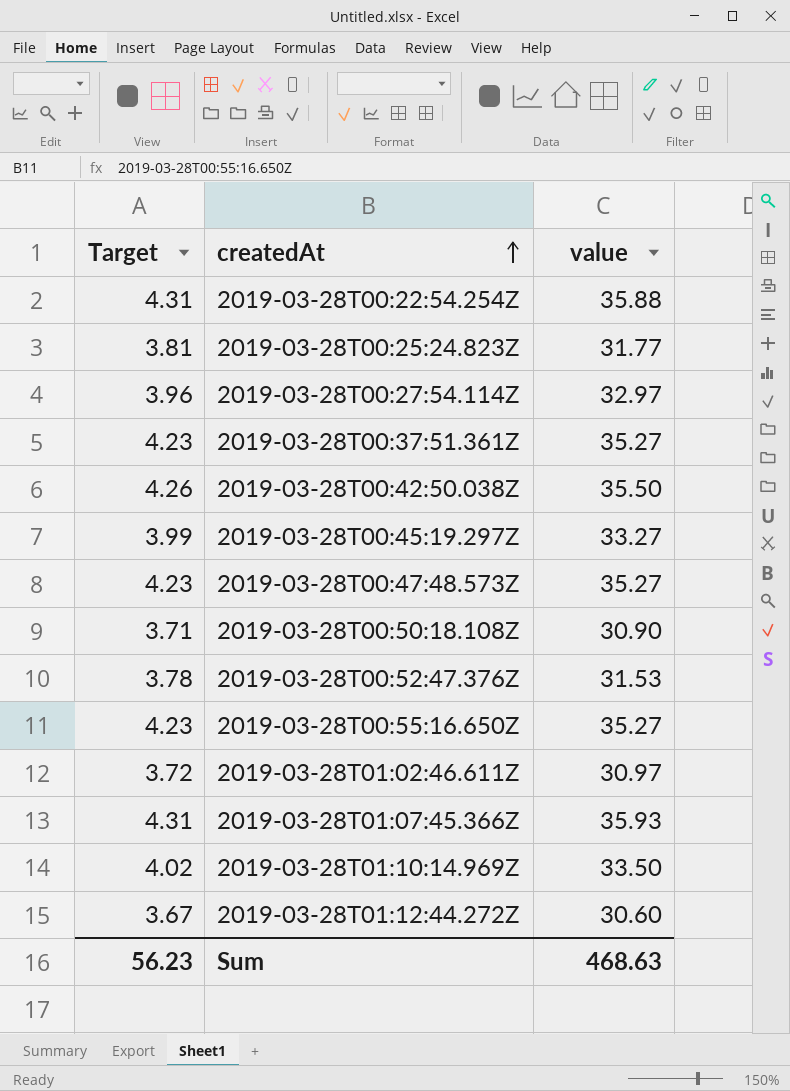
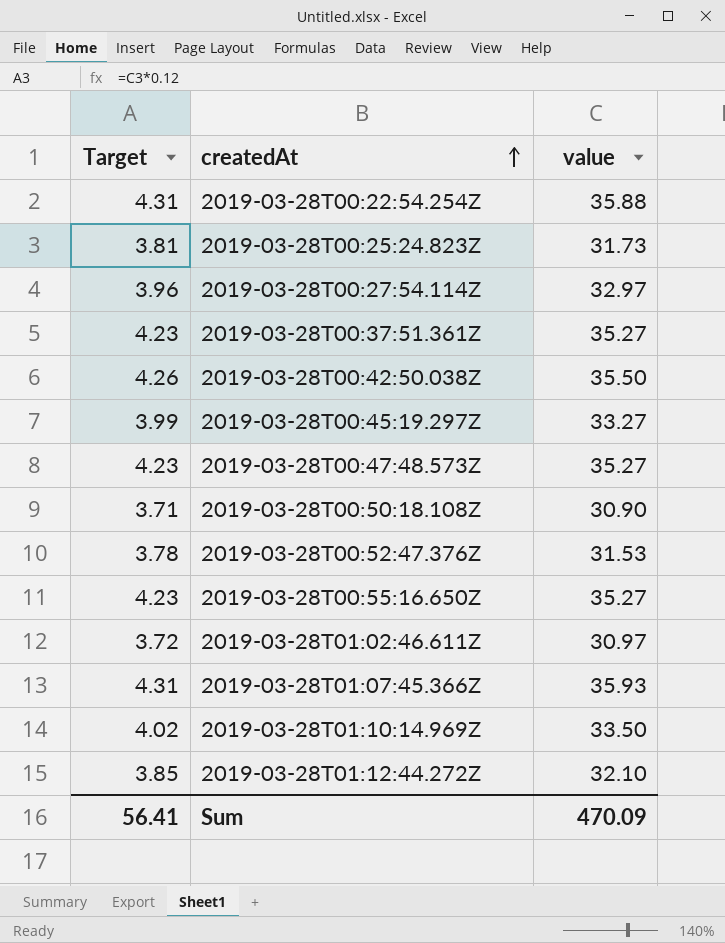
2019-03-28T00:25:24.823Z | value: 31.77 -> 31.73
2019-03-28T01:12:44.272Z | Target: 3.67 -> 3.85
2019-03-28T01:12:44.272Z | value: 30.60 -> 32.10
Sum | Target: 56.23 -> 56.41
Sum | value: 468.63 -> 470.09

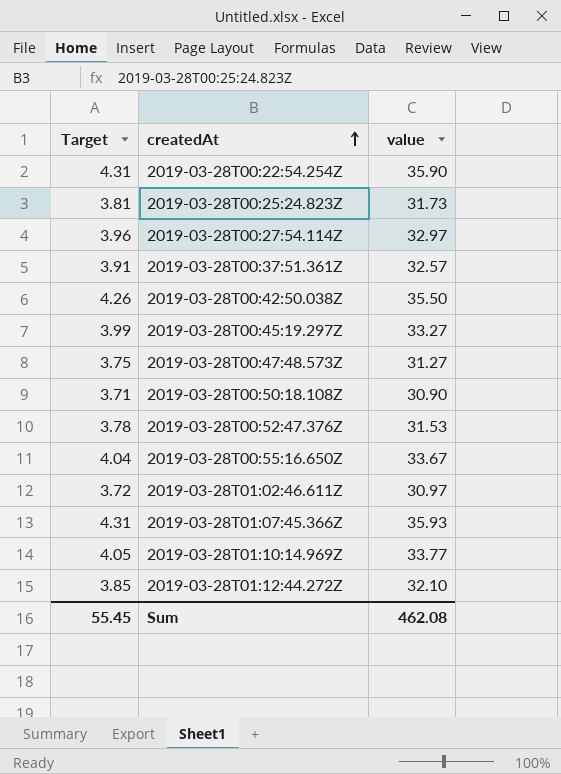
2019-03-28T00:22:54.254Z | value: 35.88 -> 35.90
2019-03-28T00:37:51.361Z | Target: 4.23 -> 3.91
2019-03-28T00:37:51.361Z | value: 35.27 -> 32.57
2019-03-28T00:47:48.573Z | Target: 4.23 -> 3.75
2019-03-28T00:47:48.573Z | value: 35.27 -> 31.27
2019-03-28T00:55:16.650Z | Target: 4.23 -> 4.04
2019-03-28T00:55:16.650Z | value: 35.27 -> 33.67
2019-03-28T01:10:14.969Z | Target: 4.02 -> 4.05
2019-03-28T01:10:14.969Z | value: 33.50 -> 33.77
Sum | Target: 56.41 -> 55.45
Sum | value: 470.09 -> 462.08

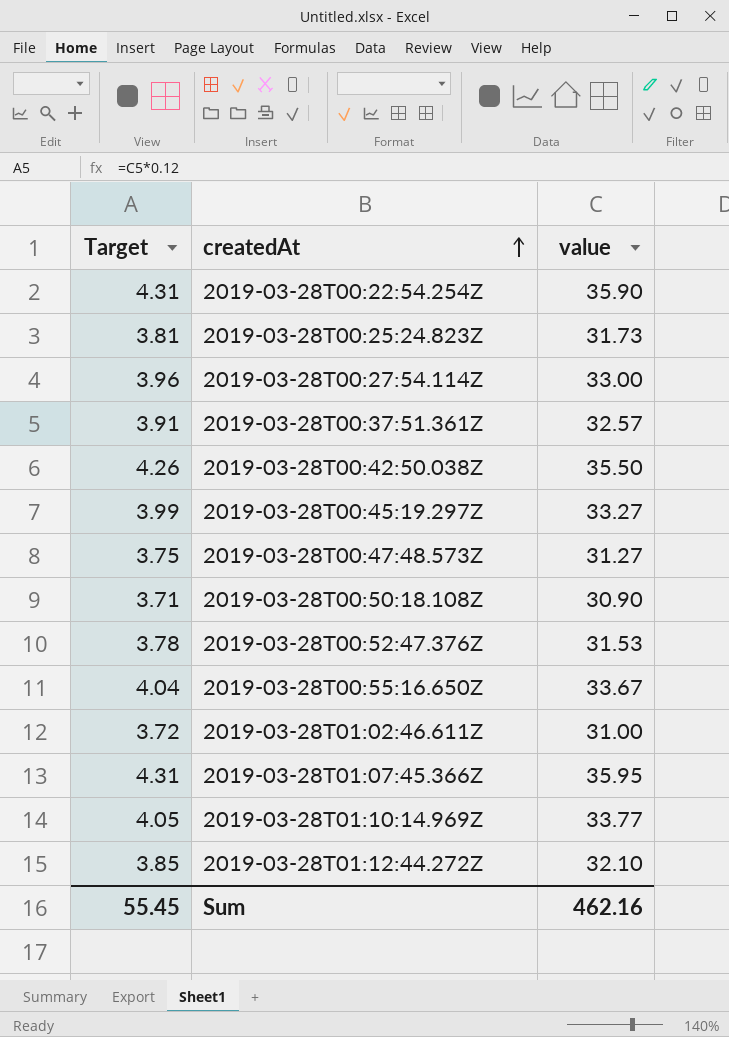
2019-03-28T00:27:54.114Z | value: 32.97 -> 33.00
2019-03-28T01:02:46.611Z | value: 30.97 -> 31.00
2019-03-28T01:07:45.366Z | value: 35.93 -> 35.95
Sum | value: 462.08 -> 462.16

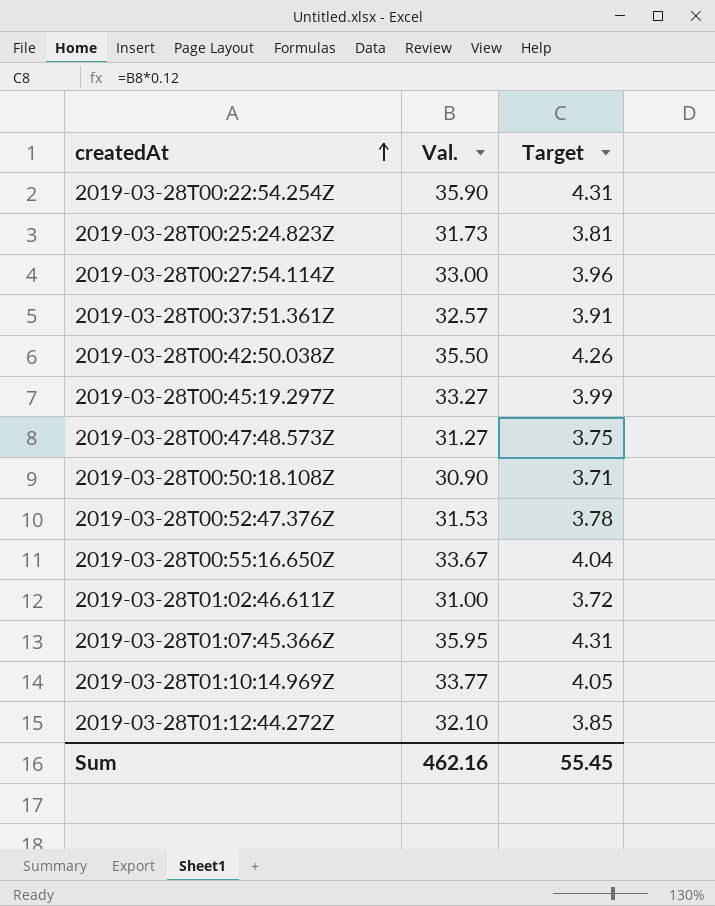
column name: value -> Val.
column Target | position: 1 -> 3

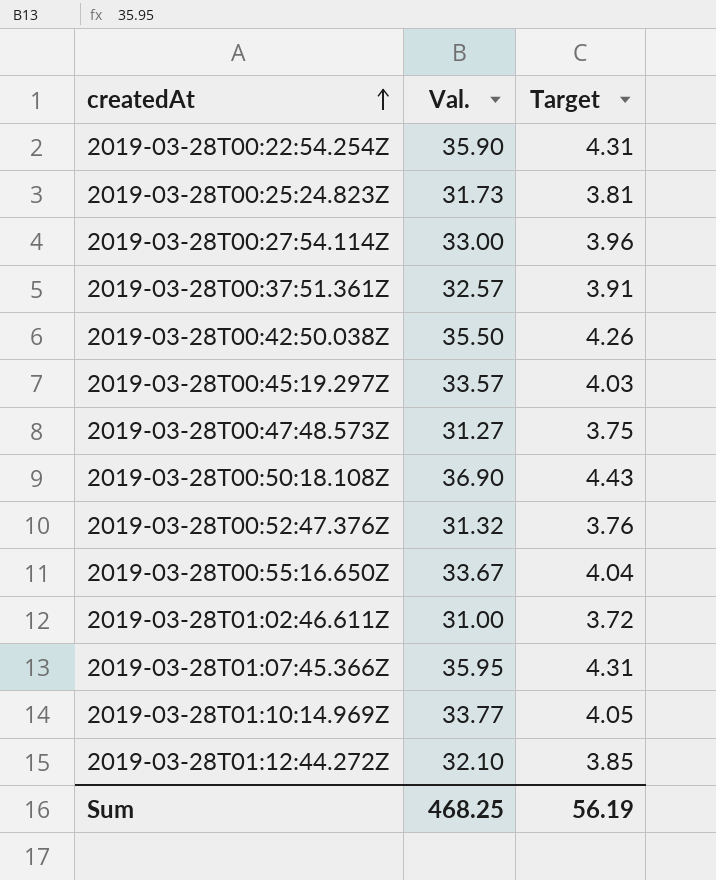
2019-03-28T00:45:19.297Z | Val.: 33.27 -> 33.57
2019-03-28T00:45:19.297Z | Target: 3.99 -> 4.03
2019-03-28T00:50:18.108Z | Val.: 30.90 -> 36.90
2019-03-28T00:50:18.108Z | Target: 3.71 -> 4.43
2019-03-28T00:52:47.376Z | Val.: 31.53 -> 31.32
2019-03-28T00:52:47.376Z | Target: 3.78 -> 3.76
Sum | Val.: 462.16 -> 468.25
Sum | Target: 55.45 -> 56.19

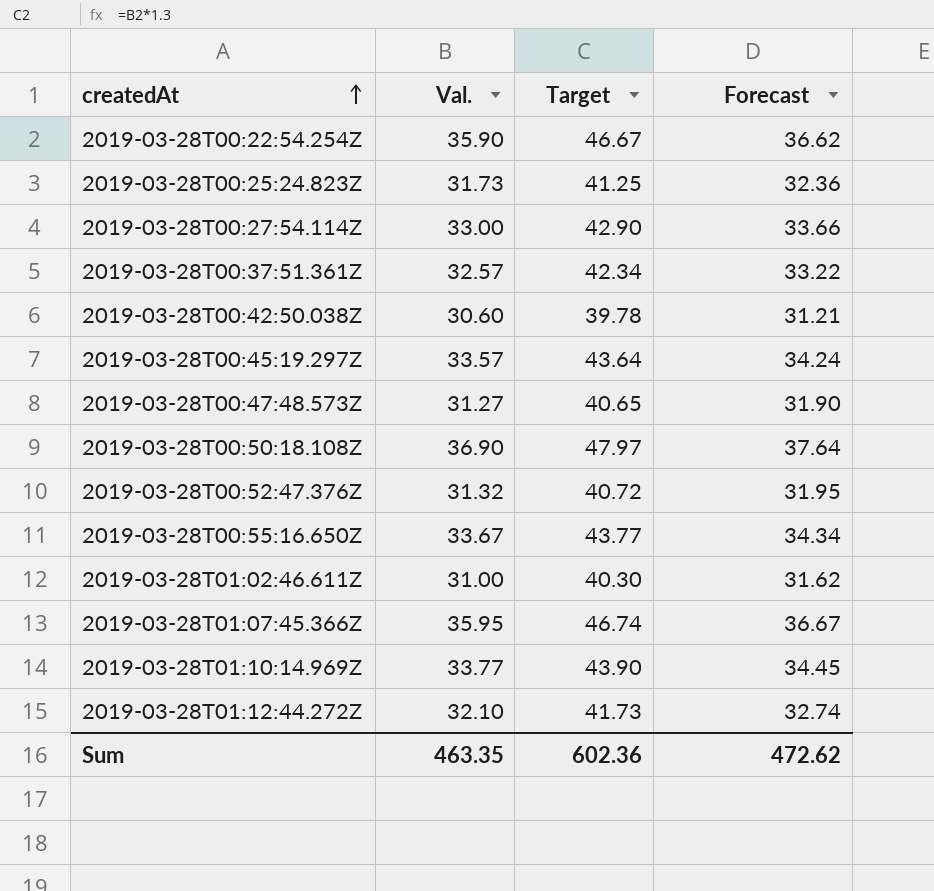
column Target | formula: [Val.] * 0.12 -> [Val.] * 1.3
column Forecast | formula: none -> [Val.] * 1.02
2019-03-28T00:42:50.038Z | Val.: 35.50 -> 30.60
Sum | Val.: 468.25 -> 463.35
Sum | Target: 56.19 -> 602.36

